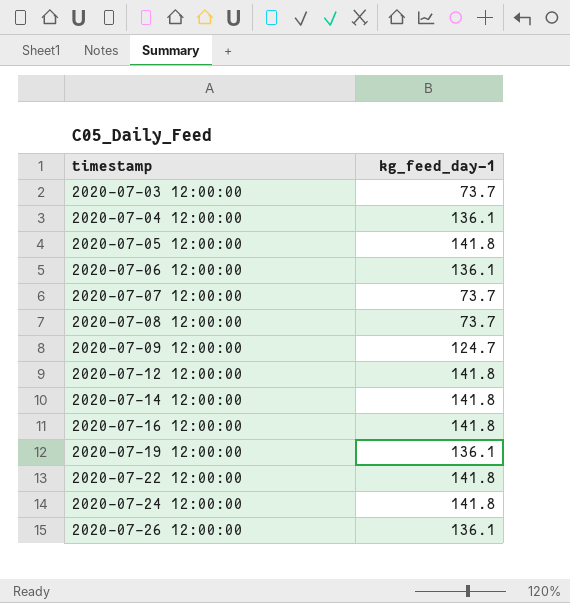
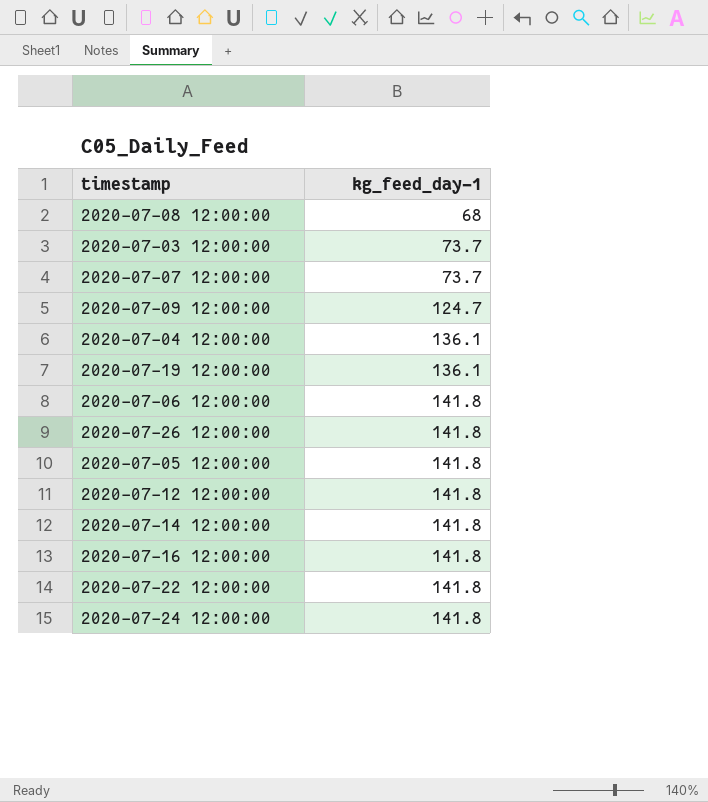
row order: timestamp ascending -> kg_feed_day-1 ascending
2020-07-08 12:00:00 | kg_feed_day-1: 73.7 -> 68
2020-07-06 12:00:00 | kg_feed_day-1: 136.1 -> 141.8
2020-07-26 12:00:00 | kg_feed_day-1: 136.1 -> 141.8

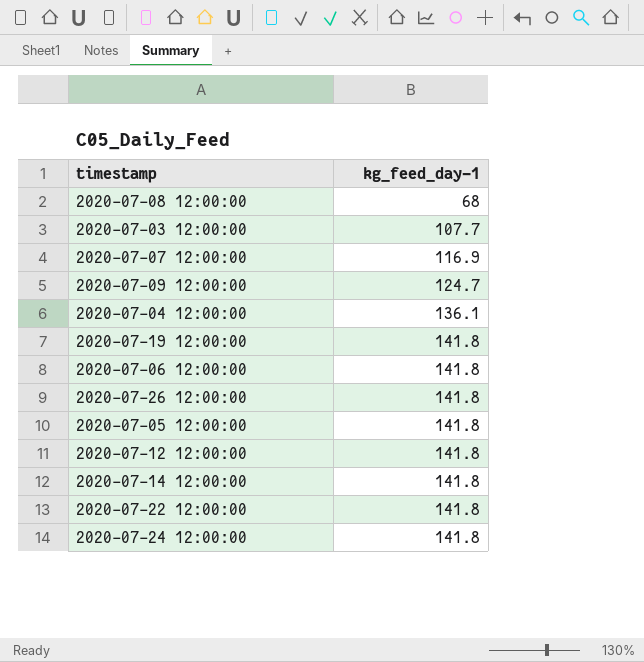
row 2020-07-16 12:00:00: 141.8 -> none
2020-07-03 12:00:00 | kg_feed_day-1: 73.7 -> 107.7
2020-07-07 12:00:00 | kg_feed_day-1: 73.7 -> 116.9
2020-07-19 12:00:00 | kg_feed_day-1: 136.1 -> 141.8

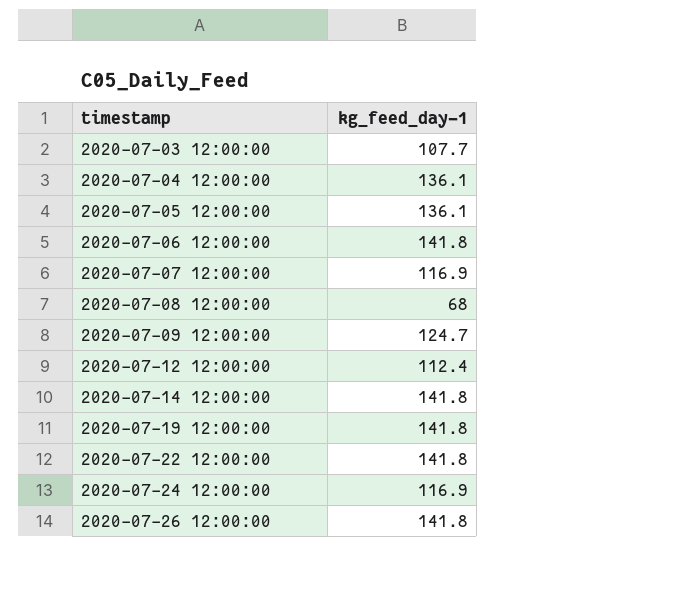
row order: kg_feed_day-1 ascending -> timestamp ascending
2020-07-05 12:00:00 | kg_feed_day-1: 141.8 -> 136.1
2020-07-12 12:00:00 | kg_feed_day-1: 141.8 -> 112.4
2020-07-24 12:00:00 | kg_feed_day-1: 141.8 -> 116.9

